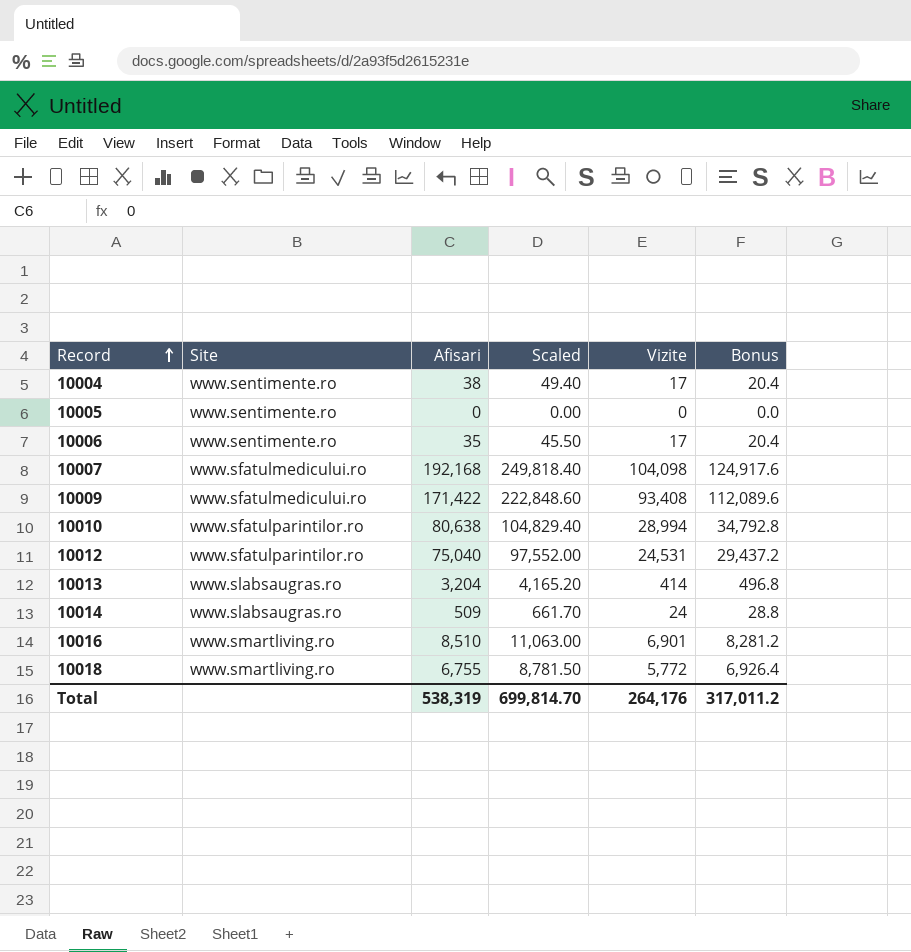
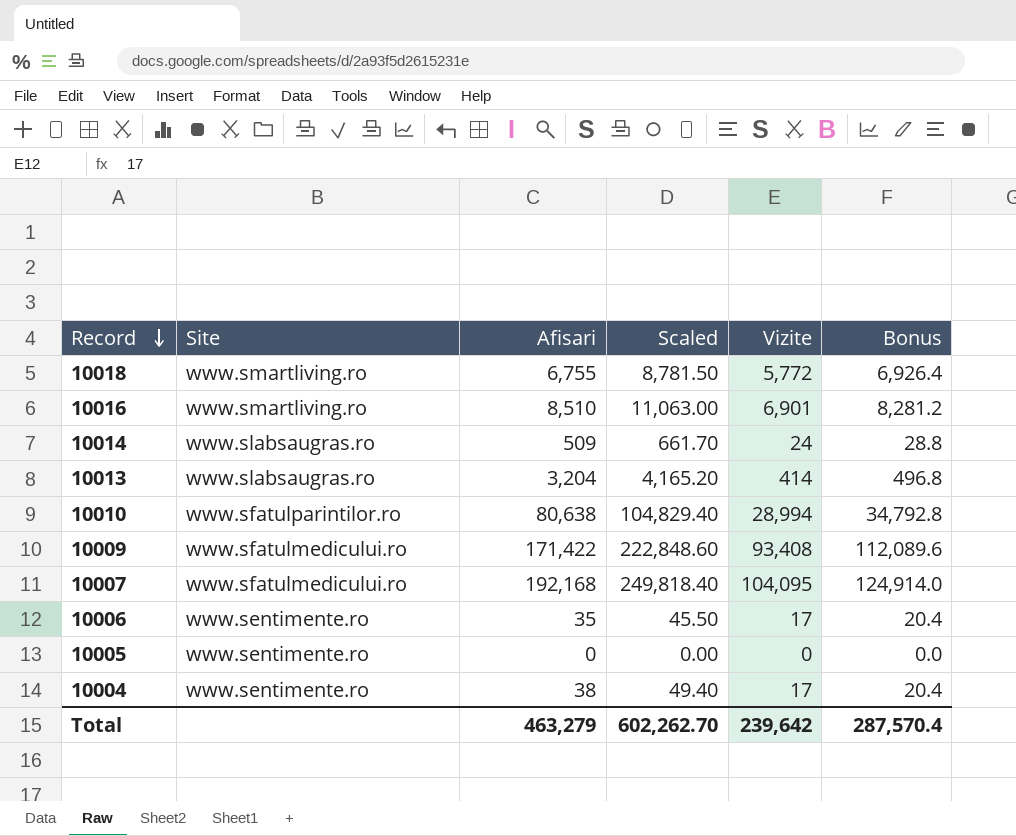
row order: Record ascending -> Record descending
row 10012: www.sfatulparintilor.ro | 75,040 | 97,552.00 | 24,531 | 29,437.2 -> none
10007 | Vizite: 104,098 -> 104,095
10007 | Bonus: 124,917.6 -> 124,914.0
Total | Afisari: 538,319 -> 463,279
Total | Scaled: 699,814.70 -> 602,262.70
Total | Vizite: 264,176 -> 239,642
Total | Bonus: 317,011.2 -> 287,570.4

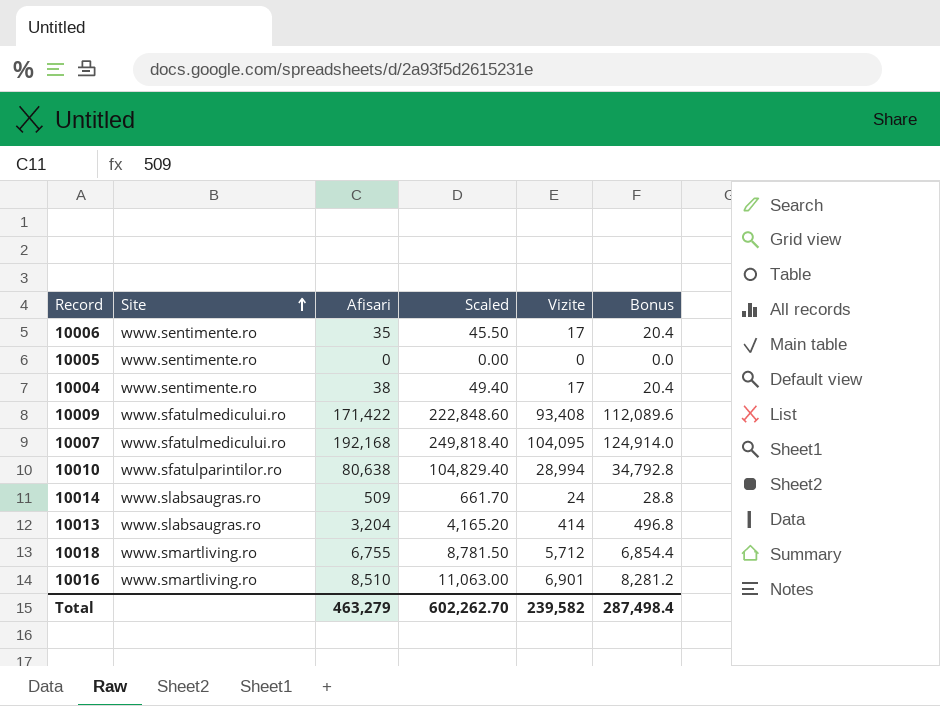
row order: Record descending -> Site ascending
10018 | Vizite: 5,772 -> 5,712
10018 | Bonus: 6,926.4 -> 6,854.4
Total | Vizite: 239,642 -> 239,582
Total | Bonus: 287,570.4 -> 287,498.4

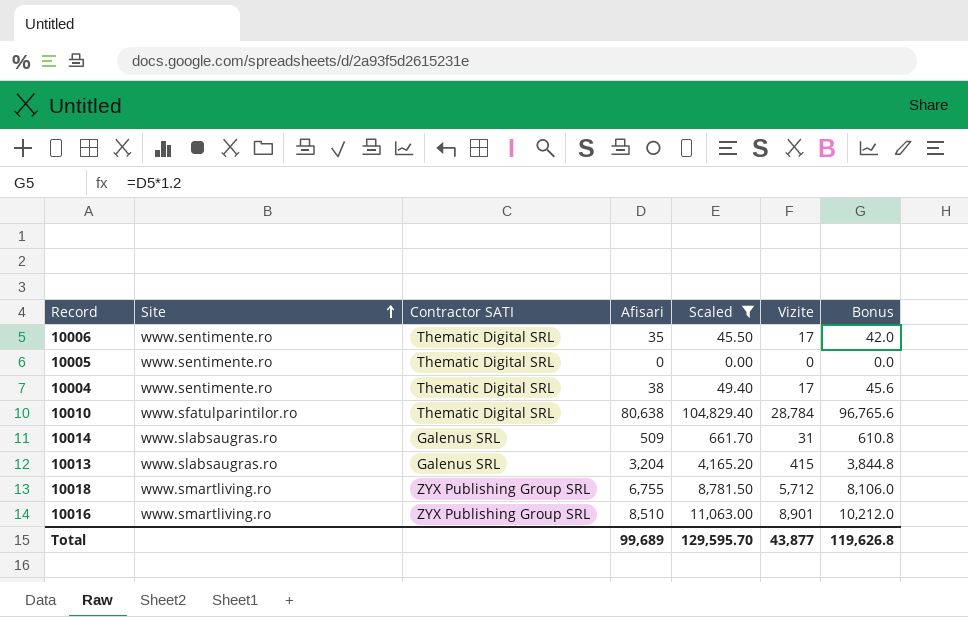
filter: none -> Scaled <= 104,829.40
column Contractor SATI | position: none -> 3
column Bonus | formula: [Vizite] * 1.2 -> [Afisari] * 1.2
10010 | Vizite: 28,994 -> 28,784
10014 | Vizite: 24 -> 31
10013 | Vizite: 414 -> 415
10016 | Vizite: 6,901 -> 8,901
Total | Afisari: 463,279 -> 99,689
Total | Scaled: 602,262.70 -> 129,595.70
Total | Vizite: 239,582 -> 43,877
Total | Bonus: 287,498.4 -> 119,626.8

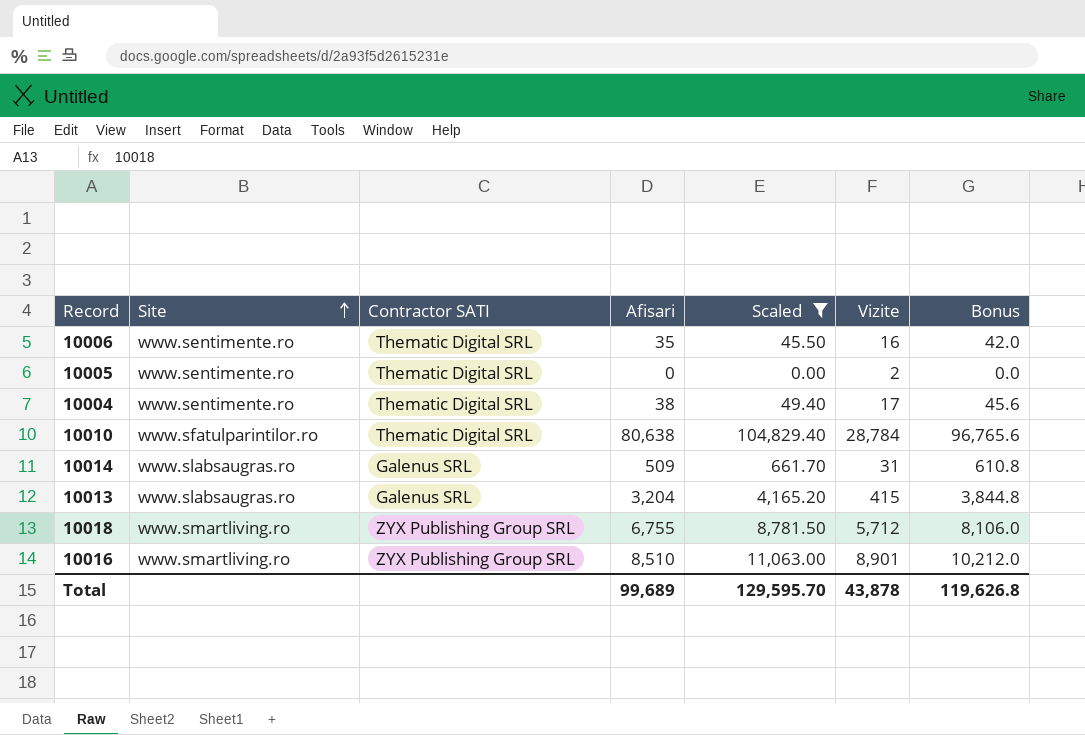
10006 | Vizite: 17 -> 16
10005 | Vizite: 0 -> 2
Total | Vizite: 43,877 -> 43,878

